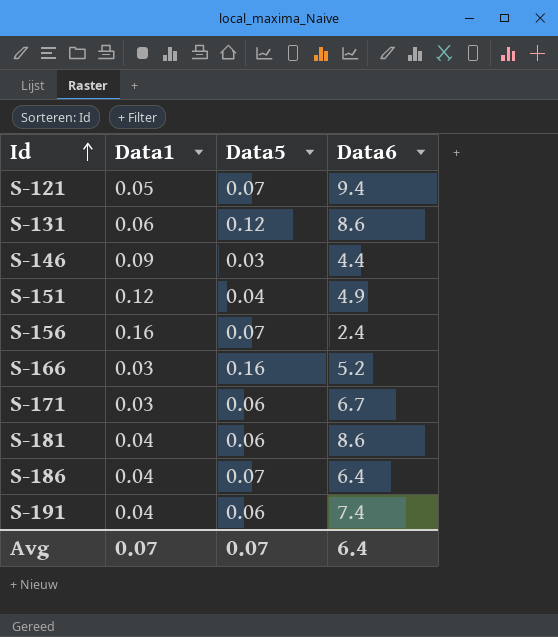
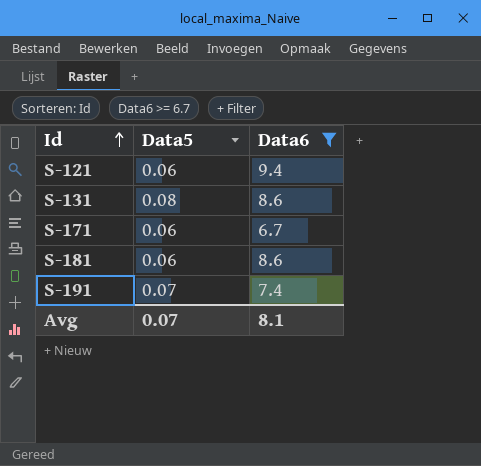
filter: none -> Data6 >= 6.7
column Data1 | position: 2 -> none
S-121 | Data5: 0.07 -> 0.06
S-131 | Data5: 0.12 -> 0.08
S-191 | Data5: 0.06 -> 0.07
Avg | Data6: 6.4 -> 8.1

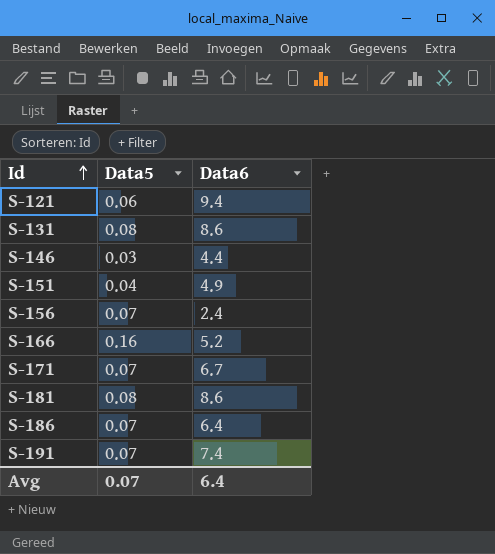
filter: Data6 >= 6.7 -> none
S-171 | Data5: 0.06 -> 0.07
S-181 | Data5: 0.06 -> 0.08
Avg | Data6: 8.1 -> 6.4

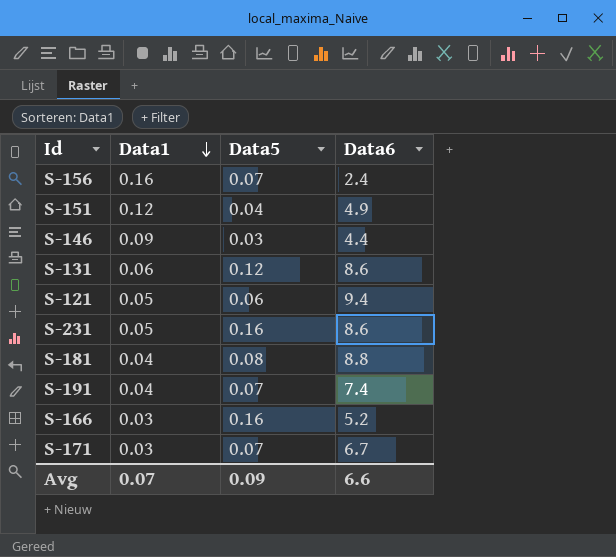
row order: Id ascending -> Data1 descending
column Data1 | position: none -> 2
row S-186: 0.07 | 6.4 -> none
S-131 | Data5: 0.08 -> 0.12
row S-231: none -> 0.05 | 0.16 | 8.6
S-181 | Data6: 8.6 -> 8.8
Avg | Data5: 0.07 -> 0.09
Avg | Data6: 6.4 -> 6.6

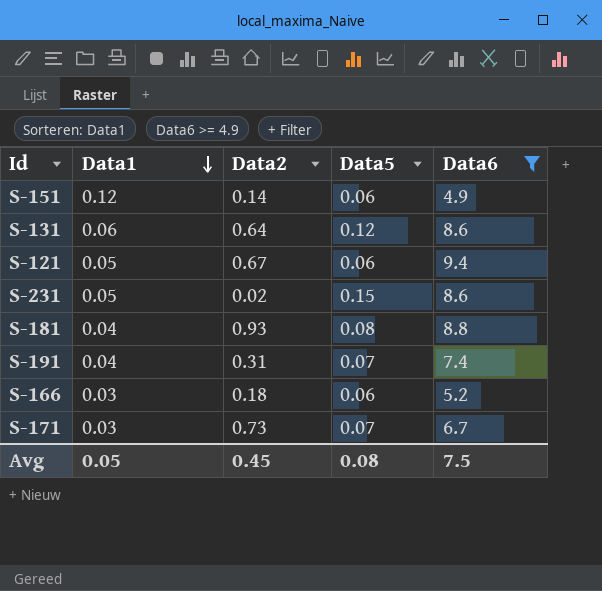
filter: none -> Data6 >= 4.9
column Data2 | position: none -> 3
S-151 | Data5: 0.04 -> 0.06
S-231 | Data5: 0.16 -> 0.15
S-166 | Data5: 0.16 -> 0.06
Avg | Data1: 0.07 -> 0.05
Avg | Data5: 0.09 -> 0.08
Avg | Data6: 6.6 -> 7.5

